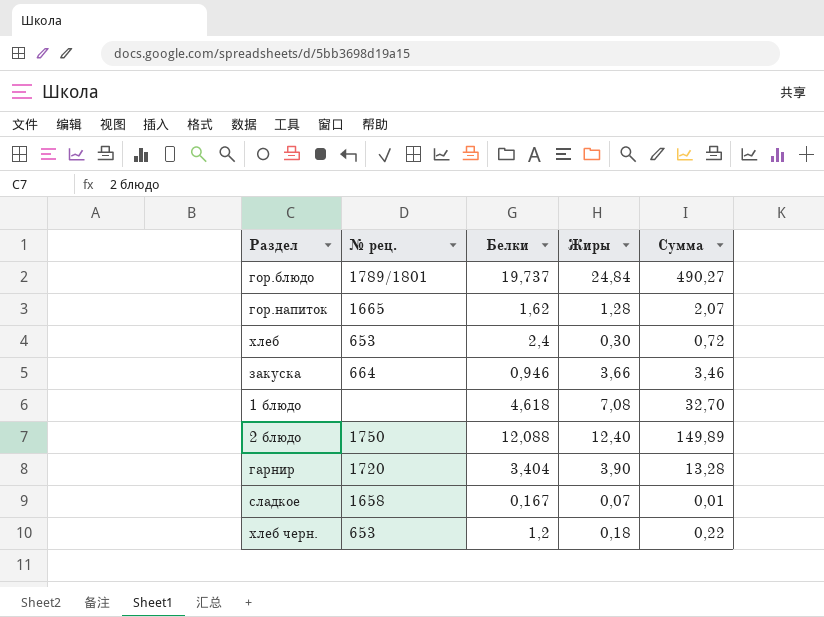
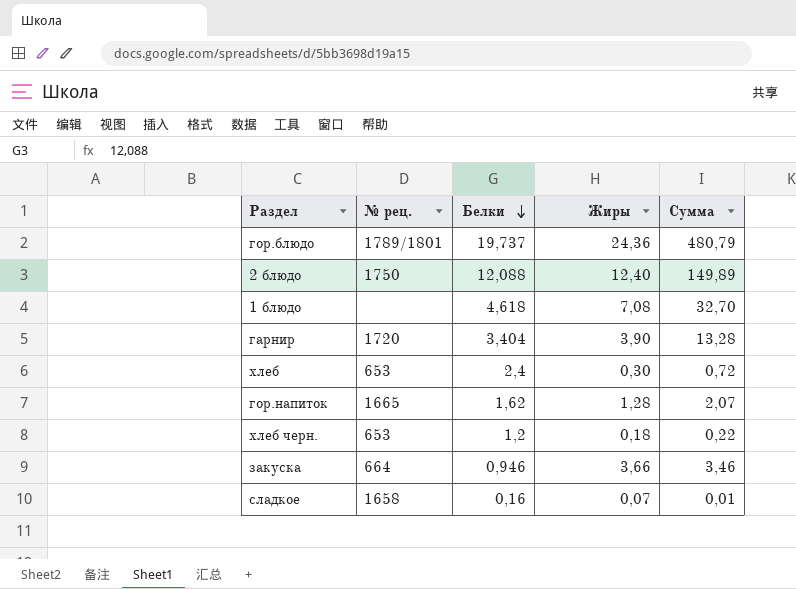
row order: none -> Белки descending
гор.блюдо | Жиры: 24,84 -> 24,36
гор.блюдо | Сумма: 490,27 -> 480,79
сладкое | Белки: 0,167 -> 0,16

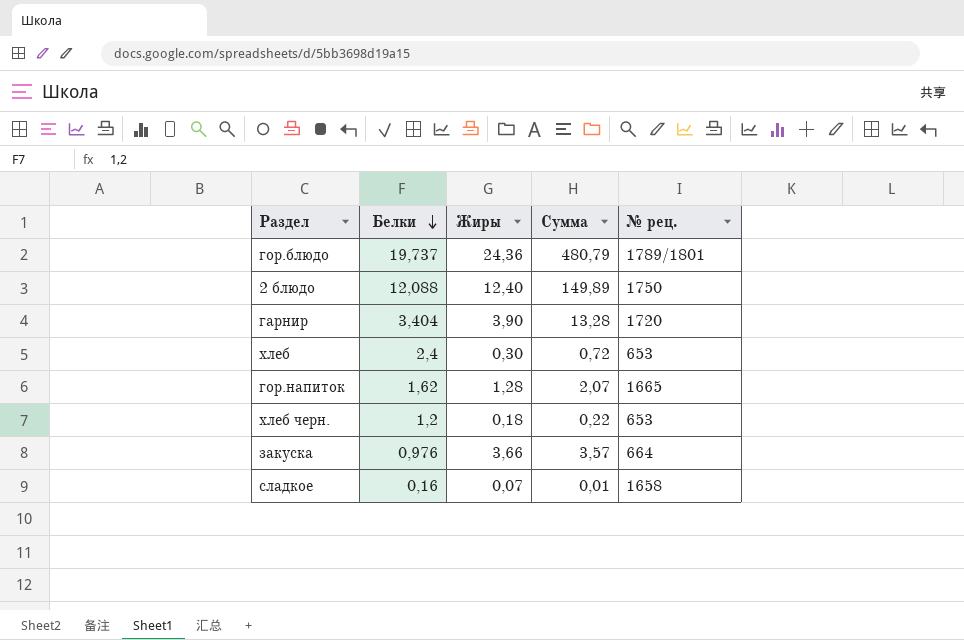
column № рец. | position: 2 -> 5
row 1 блюдо: none | 4,618 | 7,08 | 32,70 -> none
закуска | Белки: 0,946 -> 0,976
закуска | Сумма: 3,46 -> 3,57

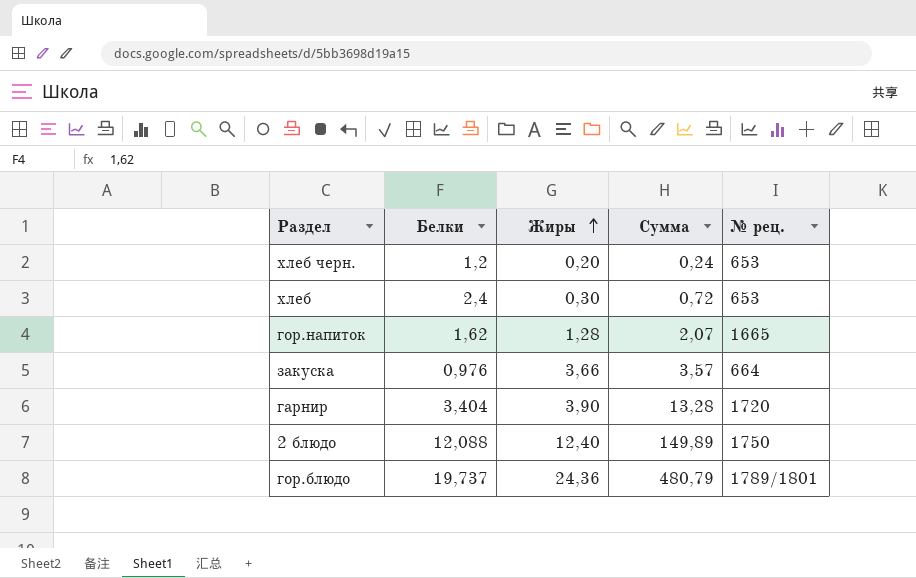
row order: Белки descending -> Жиры ascending
row сладкое: 0,16 | 0,07 | 0,01 | 1658 -> none
хлеб черн. | Жиры: 0,18 -> 0,20
хлеб черн. | Сумма: 0,22 -> 0,24

